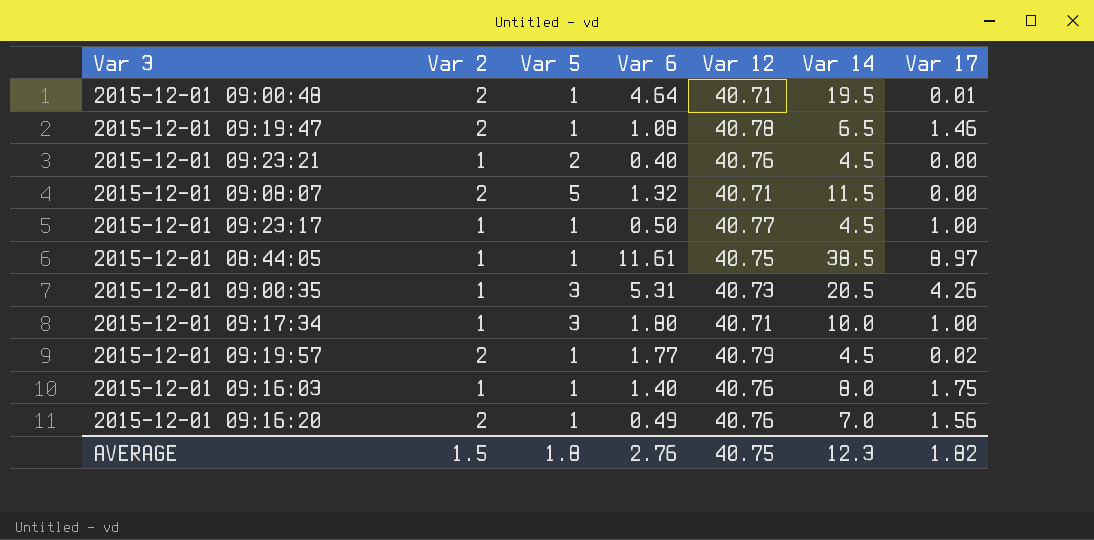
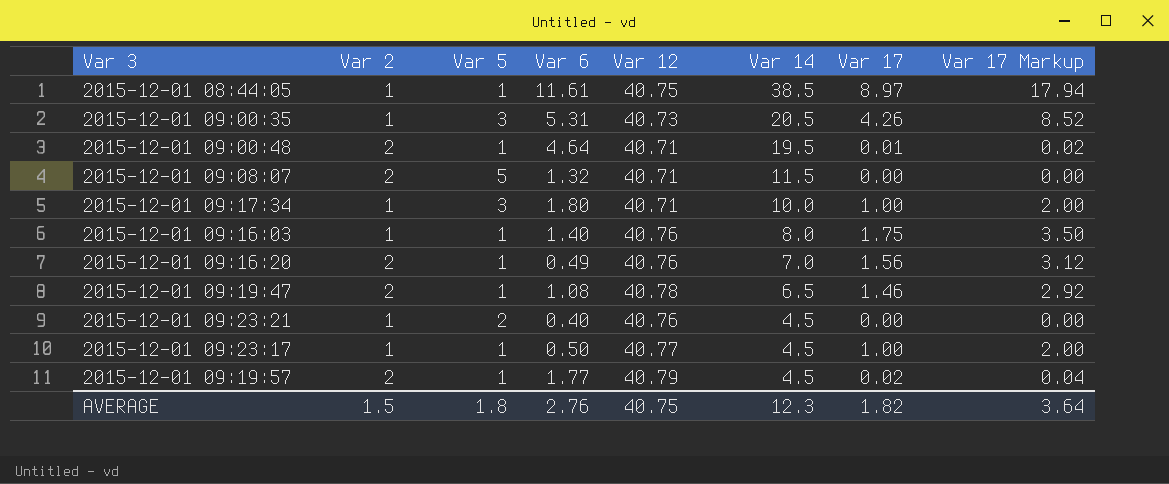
row order: none -> Var 14 descending
column Var 17 Markup | formula: none -> [Var 17] * 2

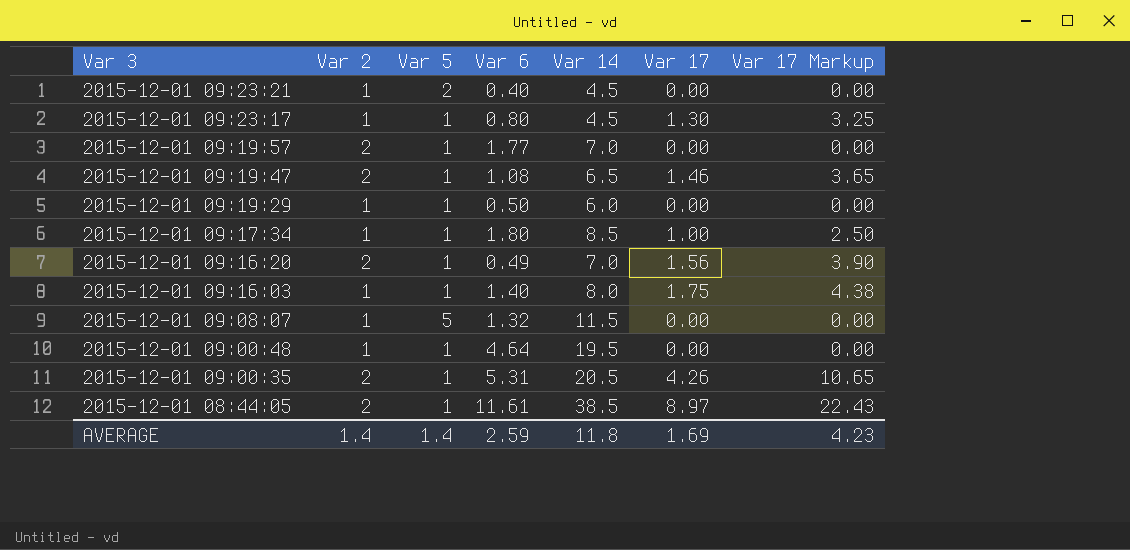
row order: Var 14 descending -> Var 3 descending
column Var 12 | position: 5 -> none
column Var 17 Markup | formula: [Var 17] * 2 -> [Var 17] * 2.5
2015-12-01 09:23:17 | Var 6: 0.50 -> 0.80
2015-12-01 09:23:17 | Var 17: 1.00 -> 1.30
2015-12-01 09:19:57 | Var 14: 4.5 -> 7.0
2015-12-01 09:19:57 | Var 17: 0.02 -> 0.00
row 2015-12-01 09:19:29: none -> 1 | 1 | 0.50 | 6.0 | 0.00 | 0.00
2015-12-01 09:17:34 | Var 5: 3 -> 1
2015-12-01 09:17:34 | Var 14: 10.0 -> 8.5
2015-12-01 09:08:07 | Var 2: 2 -> 1
2015-12-01 09:00:48 | Var 2: 2 -> 1
2015-12-01 09:00:48 | Var 17: 0.01 -> 0.00
2015-12-01 09:00:35 | Var 2: 1 -> 2
2015-12-01 09:00:35 | Var 5: 3 -> 1
2015-12-01 08:44:05 | Var 2: 1 -> 2
AVERAGE | Var 2: 1.5 -> 1.4
AVERAGE | Var 5: 1.8 -> 1.4
AVERAGE | Var 6: 2.76 -> 2.59
AVERAGE | Var 14: 12.3 -> 11.8
AVERAGE | Var 17: 1.82 -> 1.69
AVERAGE | Var 17 Markup: 3.64 -> 4.23

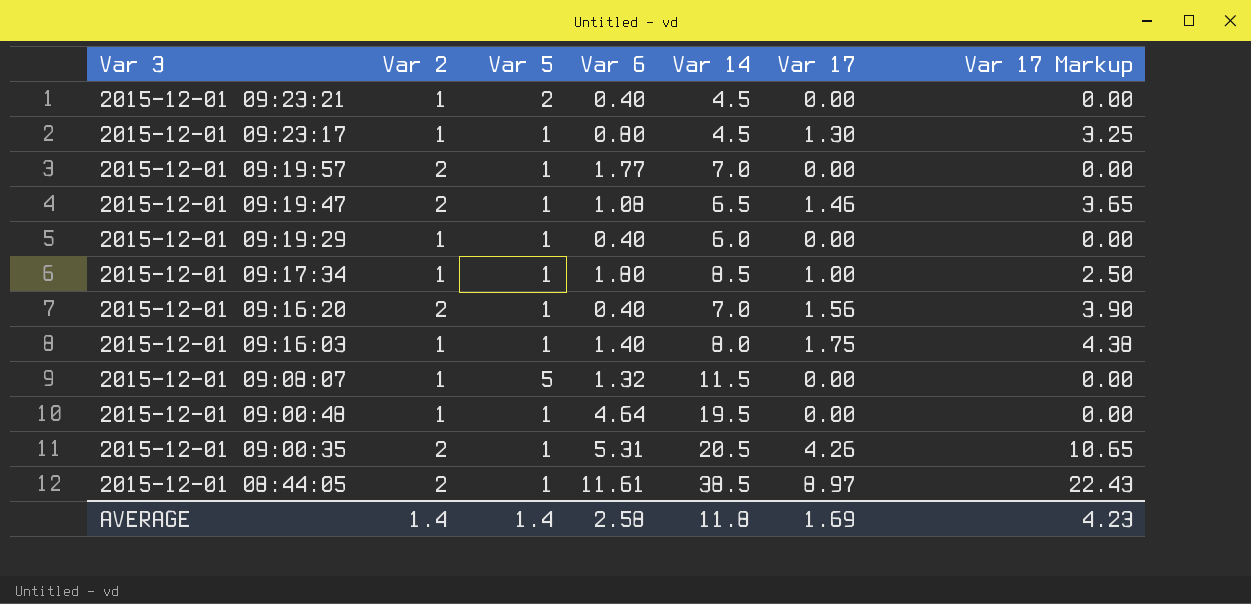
2015-12-01 09:19:29 | Var 6: 0.50 -> 0.40
2015-12-01 09:16:20 | Var 6: 0.49 -> 0.40
AVERAGE | Var 6: 2.59 -> 2.58

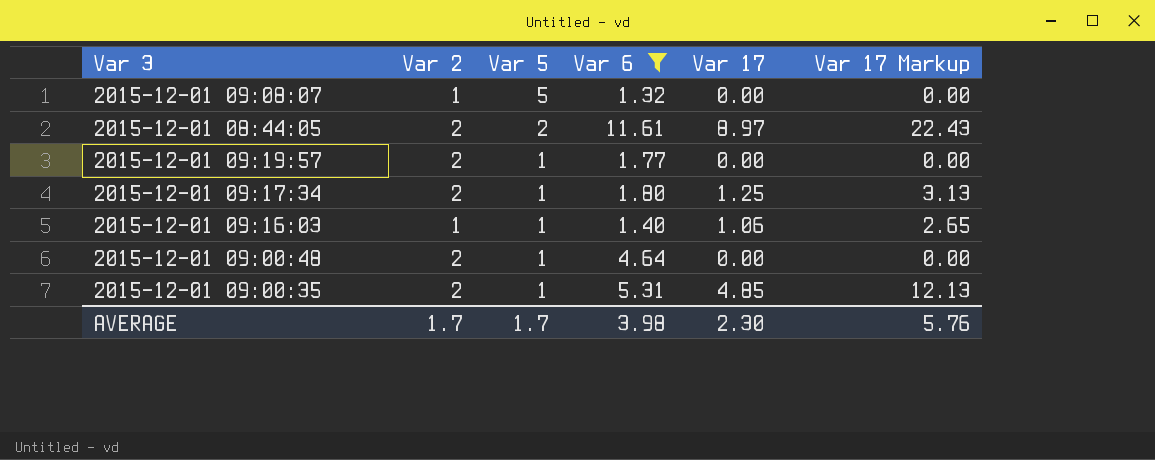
filter: none -> Var 6 >= 1.32
row order: Var 3 descending -> Var 5 descending
column Var 14 | position: 5 -> none
2015-12-01 08:44:05 | Var 5: 1 -> 2
2015-12-01 09:17:34 | Var 2: 1 -> 2
2015-12-01 09:17:34 | Var 17: 1.00 -> 1.25
2015-12-01 09:17:34 | Var 17 Markup: 2.50 -> 3.13
2015-12-01 09:16:03 | Var 17: 1.75 -> 1.06
2015-12-01 09:16:03 | Var 17 Markup: 4.38 -> 2.65
2015-12-01 09:00:48 | Var 2: 1 -> 2
2015-12-01 09:00:35 | Var 17: 4.26 -> 4.85
2015-12-01 09:00:35 | Var 17 Markup: 10.65 -> 12.13
AVERAGE | Var 2: 1.4 -> 1.7
AVERAGE | Var 5: 1.4 -> 1.7
AVERAGE | Var 6: 2.58 -> 3.98
AVERAGE | Var 17: 1.69 -> 2.30
AVERAGE | Var 17 Markup: 4.23 -> 5.76

